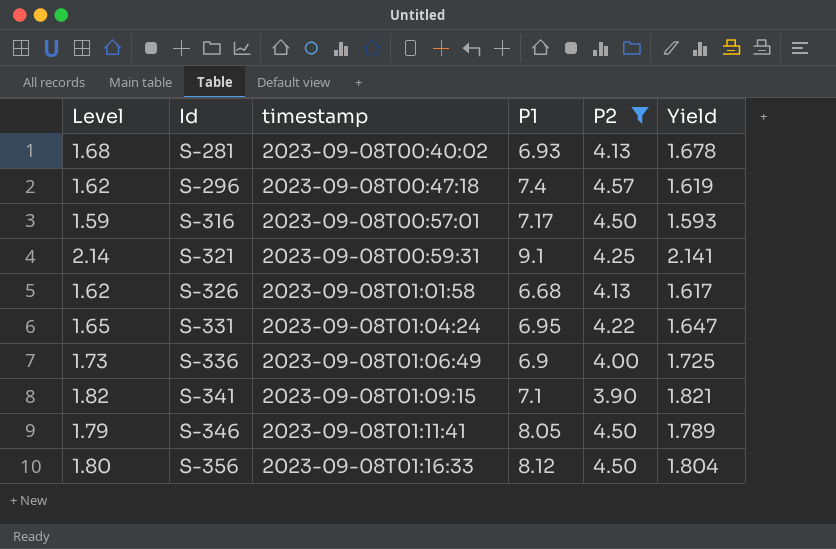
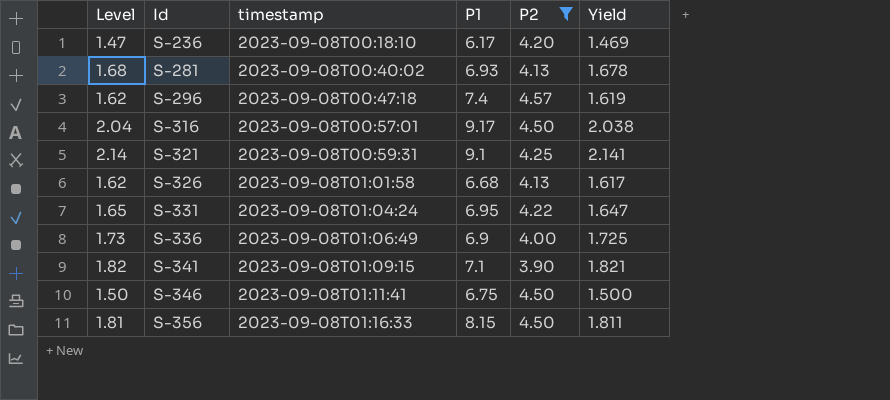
row S-236: none -> 1.47 | 2023-09-08T00:18:10 | 6.17 | 4.20 | 1.469
S-316 | Level: 1.59 -> 2.04
S-316 | P1: 7.17 -> 9.17
S-316 | Yield: 1.593 -> 2.038
S-346 | Level: 1.79 -> 1.50
S-346 | P1: 8.05 -> 6.75
S-346 | Yield: 1.789 -> 1.500
S-356 | Level: 1.80 -> 1.81
S-356 | P1: 8.12 -> 8.15
S-356 | Yield: 1.804 -> 1.811

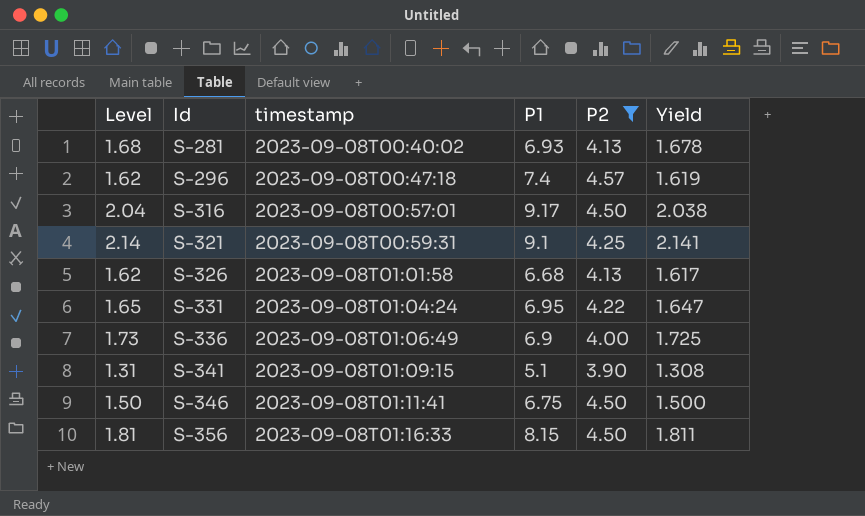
row S-236: 1.47 | 2023-09-08T00:18:10 | 6.17 | 4.20 | 1.469 -> none
S-341 | Level: 1.82 -> 1.31
S-341 | P1: 7.1 -> 5.1
S-341 | Yield: 1.821 -> 1.308

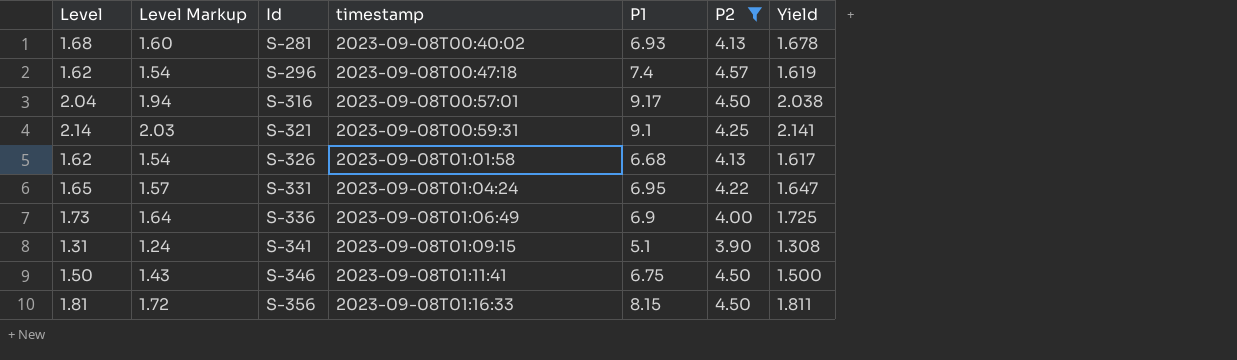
column Level Markup | formula: none -> [Level] * 0.95

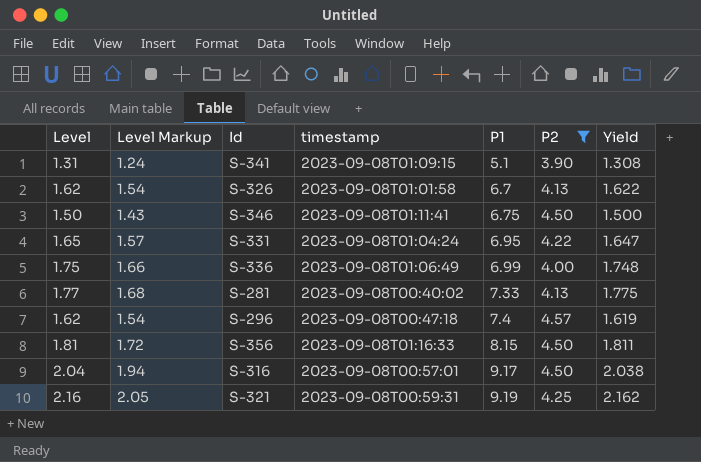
row order: Id ascending -> P1 ascending
S-326 | P1: 6.68 -> 6.7
S-326 | Yield: 1.617 -> 1.622
S-336 | Level: 1.73 -> 1.75
S-336 | Level Markup: 1.64 -> 1.66
S-336 | P1: 6.9 -> 6.99
S-336 | Yield: 1.725 -> 1.748
S-281 | Level: 1.68 -> 1.77
S-281 | Level Markup: 1.60 -> 1.68
S-281 | P1: 6.93 -> 7.33
S-281 | Yield: 1.678 -> 1.775
S-321 | Level: 2.14 -> 2.16
S-321 | Level Markup: 2.03 -> 2.05
S-321 | P1: 9.1 -> 9.19
S-321 | Yield: 2.141 -> 2.162

